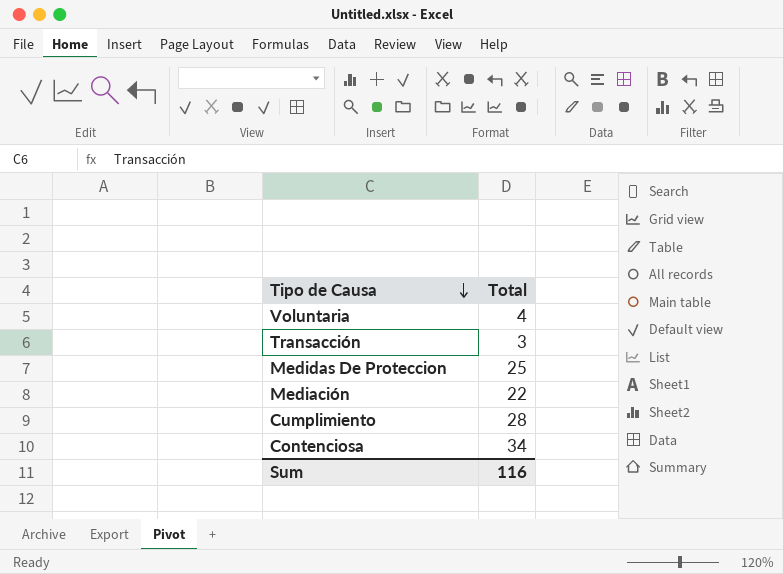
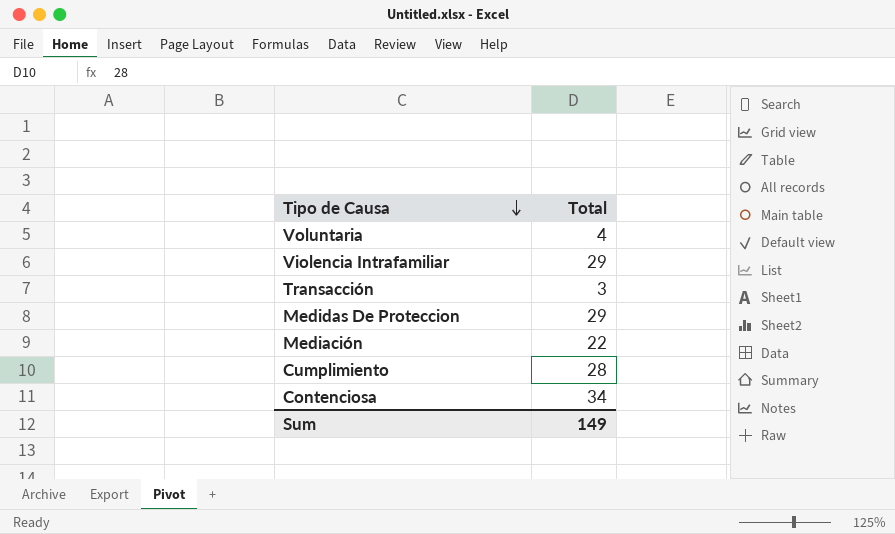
row Violencia Intrafamiliar: none -> 29
Medidas De Proteccion | Total: 25 -> 29
Sum | Total: 116 -> 149

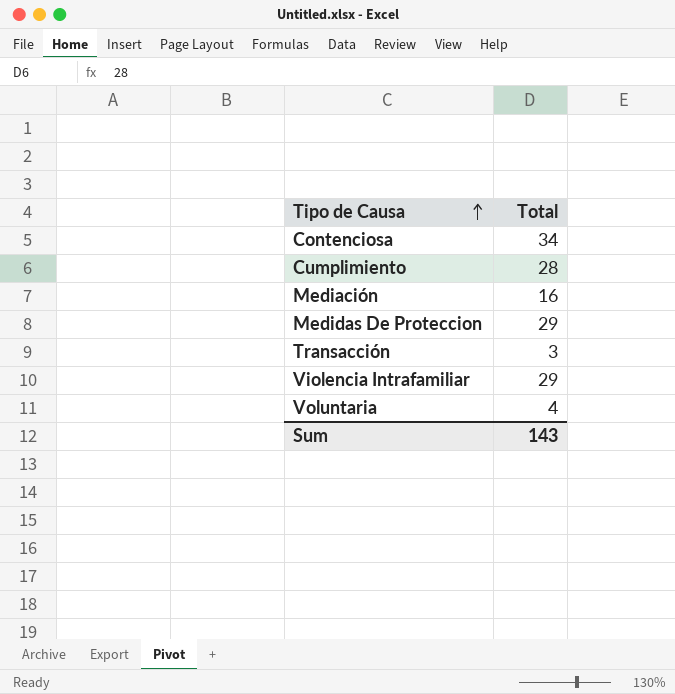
row order: Tipo de Causa descending -> Tipo de Causa ascending
Mediación | Total: 22 -> 16
Sum | Total: 149 -> 143

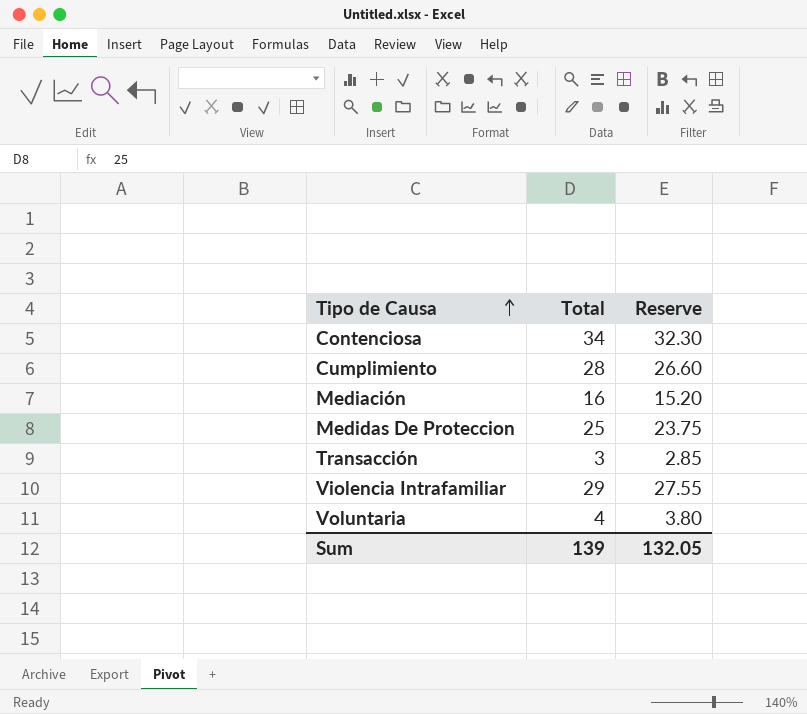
column Reserve | formula: none -> [Total] * 0.95
Medidas De Proteccion | Total: 29 -> 25
Sum | Total: 143 -> 139

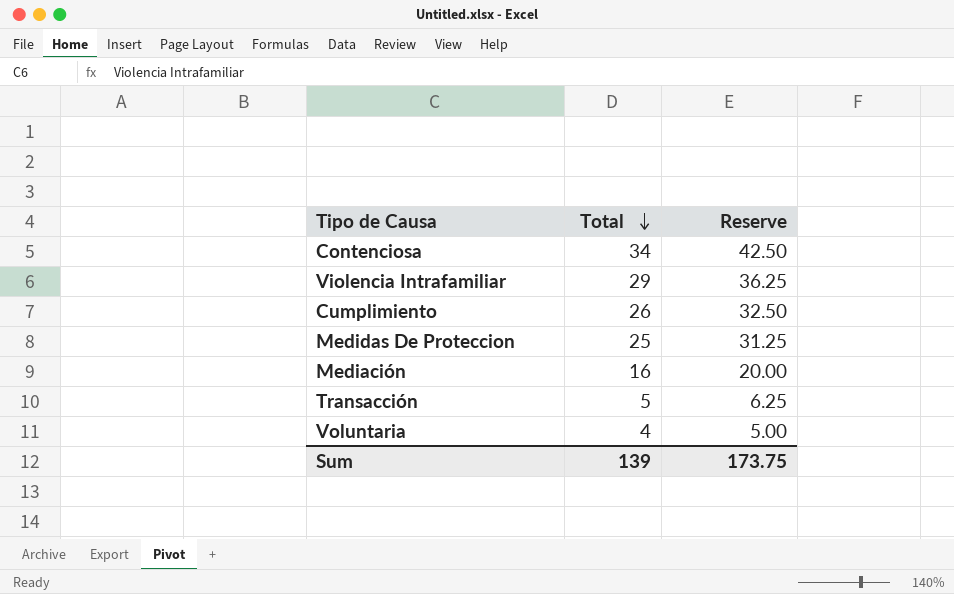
row order: Tipo de Causa ascending -> Total descending
column Reserve | formula: [Total] * 0.95 -> [Total] * 1.25
Cumplimiento | Total: 28 -> 26
Transacción | Total: 3 -> 5
Sum | Reserve: 132.05 -> 173.75

